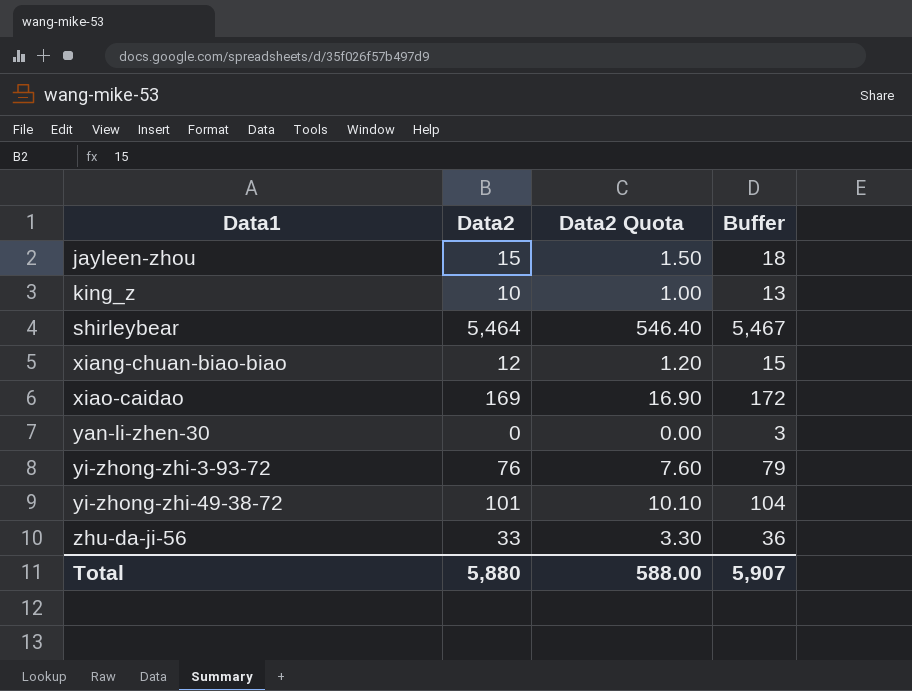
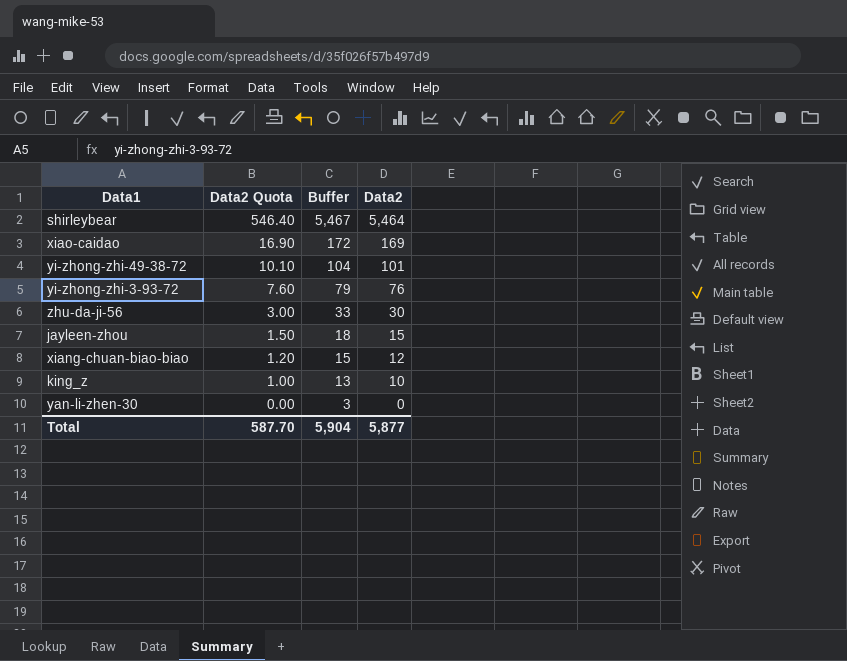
row order: Data1 ascending -> Data2 Quota descending
column Data2 | position: 2 -> 4
zhu-da-ji-56 | Data2 Quota: 3.30 -> 3.00
zhu-da-ji-56 | Buffer: 36 -> 33
zhu-da-ji-56 | Data2: 33 -> 30
Total | Data2 Quota: 588.00 -> 587.70
Total | Buffer: 5,907 -> 5,904
Total | Data2: 5,880 -> 5,877

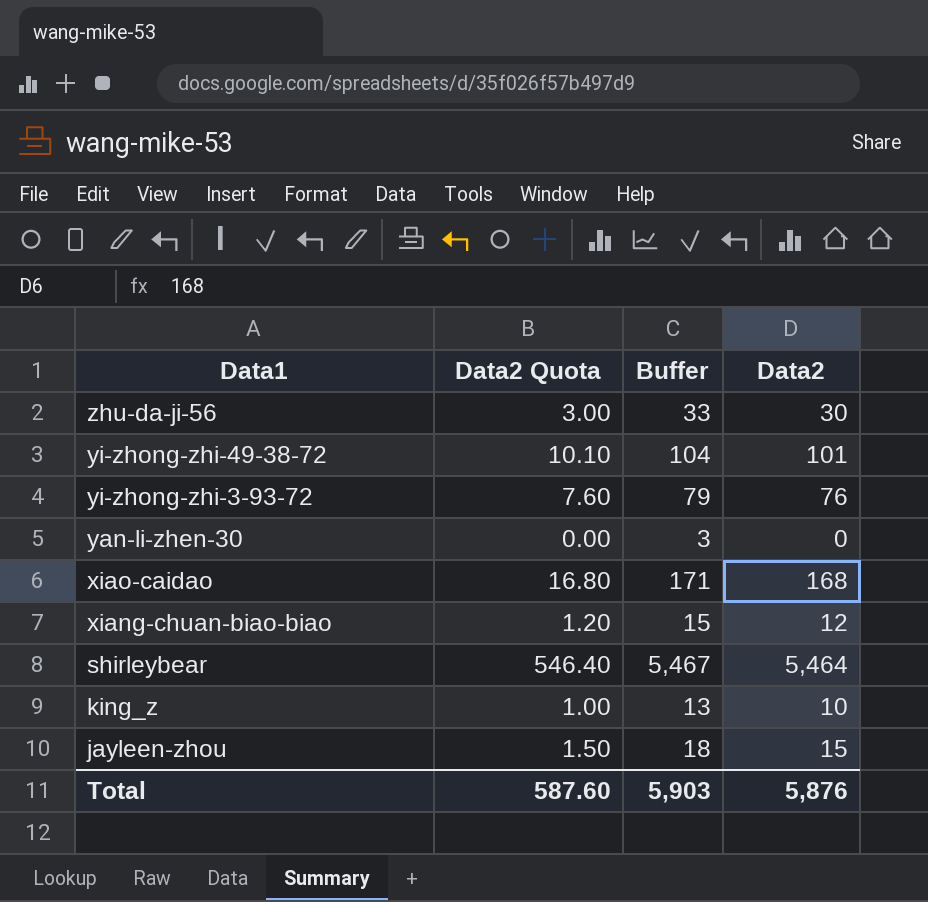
row order: Data2 Quota descending -> Data1 descending
xiao-caidao | Data2 Quota: 16.90 -> 16.80
xiao-caidao | Buffer: 172 -> 171
xiao-caidao | Data2: 169 -> 168
Total | Data2 Quota: 587.70 -> 587.60
Total | Buffer: 5,904 -> 5,903
Total | Data2: 5,877 -> 5,876

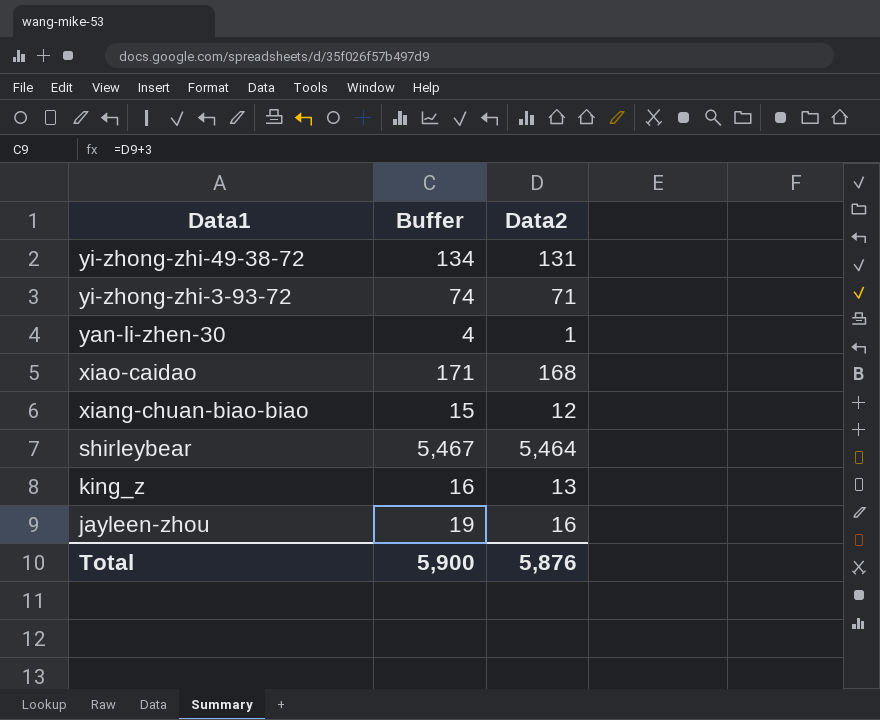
column Data2 Quota | formula: [Data2] * 0.1 -> none
row zhu-da-ji-56: 3.00 | 33 | 30 -> none
yi-zhong-zhi-49-38-72 | Buffer: 104 -> 134
yi-zhong-zhi-49-38-72 | Data2: 101 -> 131
yi-zhong-zhi-3-93-72 | Buffer: 79 -> 74
yi-zhong-zhi-3-93-72 | Data2: 76 -> 71
yan-li-zhen-30 | Buffer: 3 -> 4
yan-li-zhen-30 | Data2: 0 -> 1
king_z | Buffer: 13 -> 16
king_z | Data2: 10 -> 13
jayleen-zhou | Buffer: 18 -> 19
jayleen-zhou | Data2: 15 -> 16
Total | Buffer: 5,903 -> 5,900

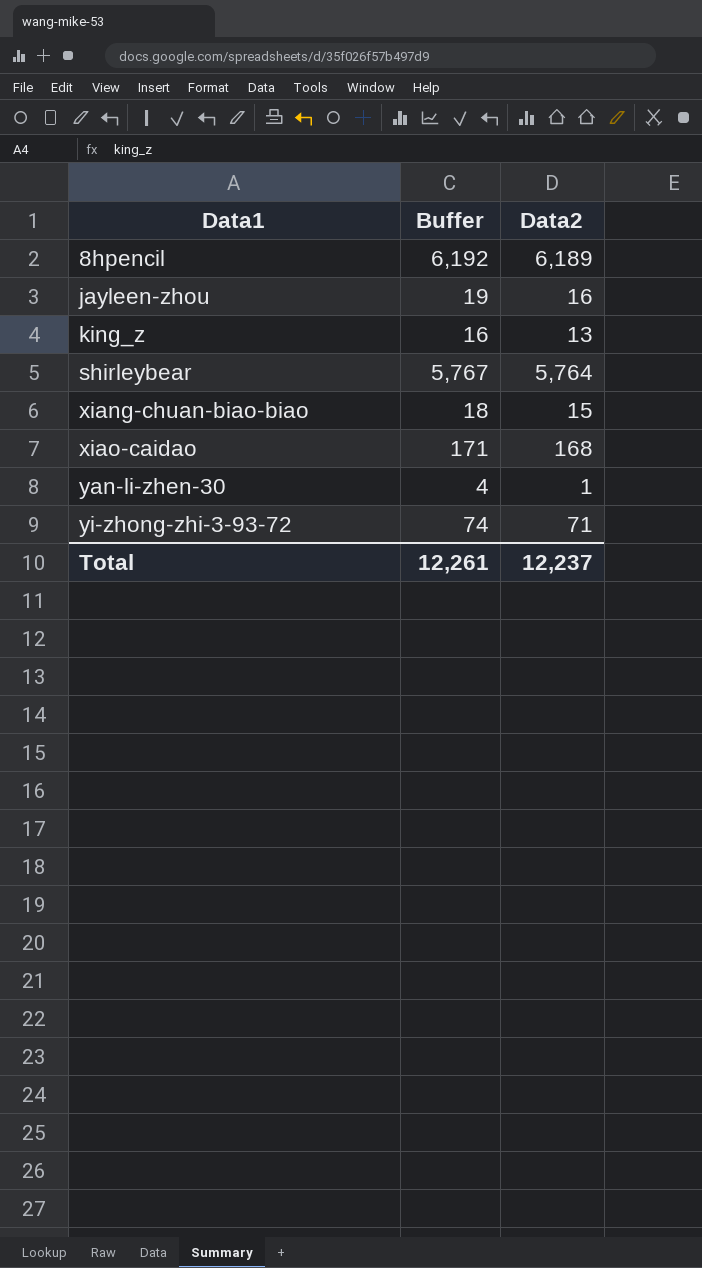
row order: Data1 descending -> Data1 ascending
row yi-zhong-zhi-49-38-72: 134 | 131 -> none
row 8hpencil: none -> 6,192 | 6,189
shirleybear | Buffer: 5,467 -> 5,767
shirleybear | Data2: 5,464 -> 5,764
xiang-chuan-biao-biao | Buffer: 15 -> 18
xiang-chuan-biao-biao | Data2: 12 -> 15
Total | Buffer: 5,900 -> 12,261
Total | Data2: 5,876 -> 12,237

